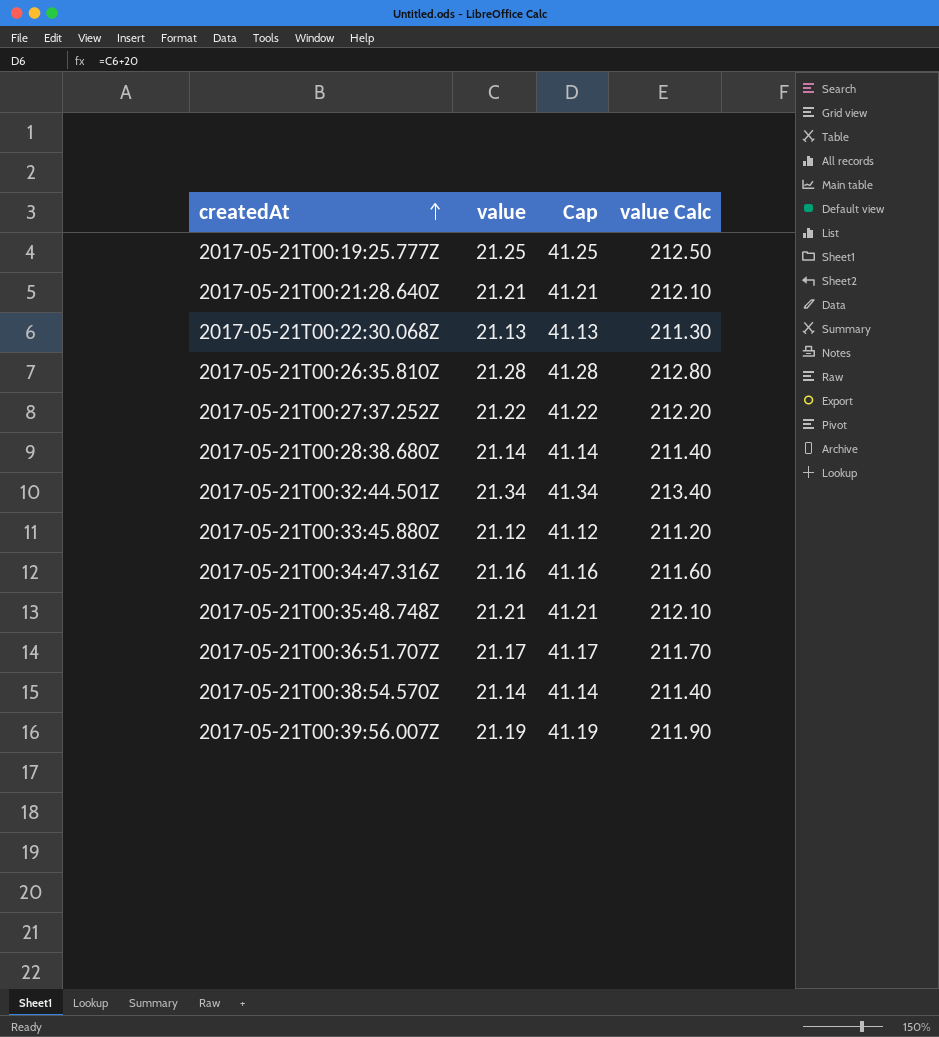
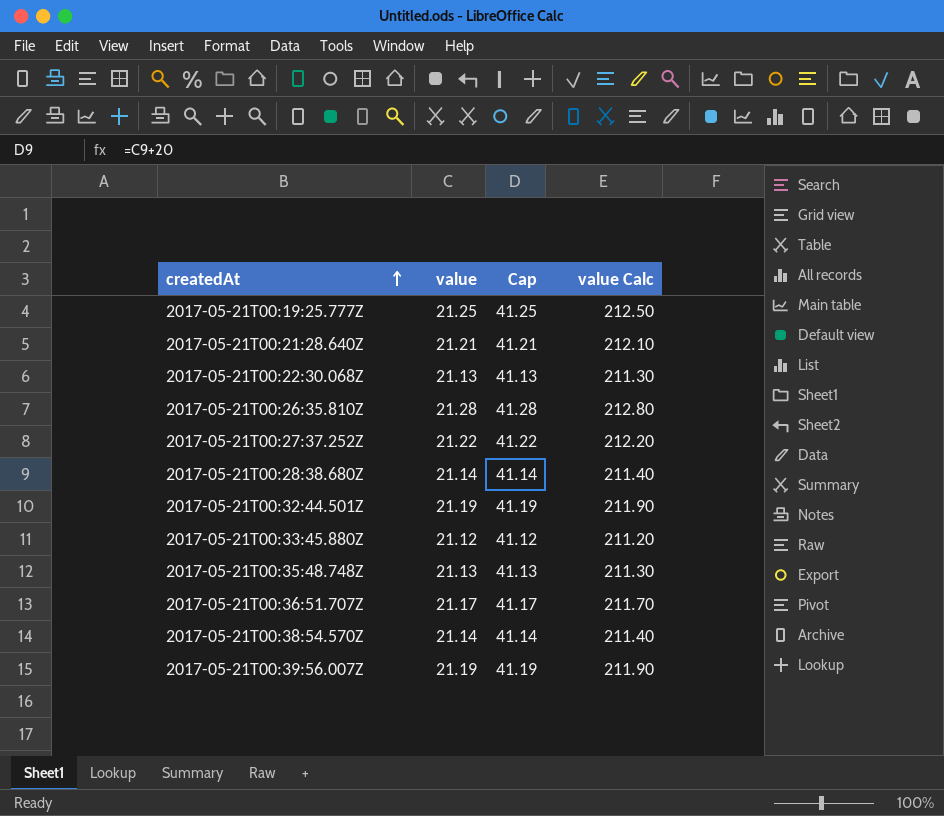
row 2017-05-21T00:34:47.316Z: 21.16 | 41.16 | 211.60 -> none
2017-05-21T00:32:44.501Z | value: 21.34 -> 21.19
2017-05-21T00:32:44.501Z | Cap: 41.34 -> 41.19
2017-05-21T00:32:44.501Z | value Calc: 213.40 -> 211.90
2017-05-21T00:35:48.748Z | value: 21.21 -> 21.13
2017-05-21T00:35:48.748Z | Cap: 41.21 -> 41.13
2017-05-21T00:35:48.748Z | value Calc: 212.10 -> 211.30

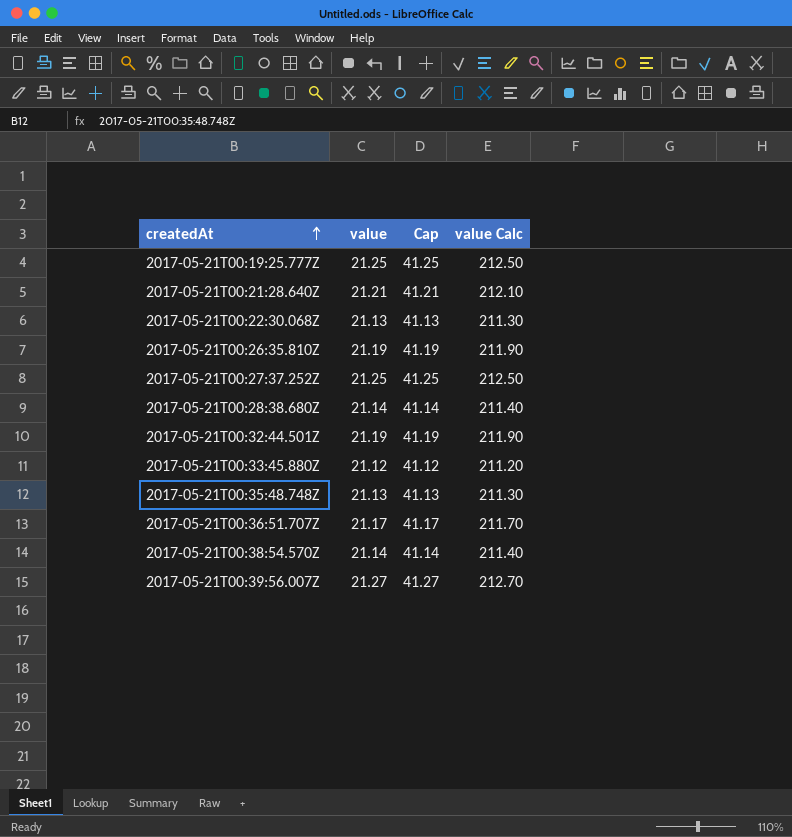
2017-05-21T00:26:35.810Z | value: 21.28 -> 21.19
2017-05-21T00:26:35.810Z | Cap: 41.28 -> 41.19
2017-05-21T00:26:35.810Z | value Calc: 212.80 -> 211.90
2017-05-21T00:27:37.252Z | value: 21.22 -> 21.25
2017-05-21T00:27:37.252Z | Cap: 41.22 -> 41.25
2017-05-21T00:27:37.252Z | value Calc: 212.20 -> 212.50
2017-05-21T00:39:56.007Z | value: 21.19 -> 21.27
2017-05-21T00:39:56.007Z | Cap: 41.19 -> 41.27
2017-05-21T00:39:56.007Z | value Calc: 211.90 -> 212.70

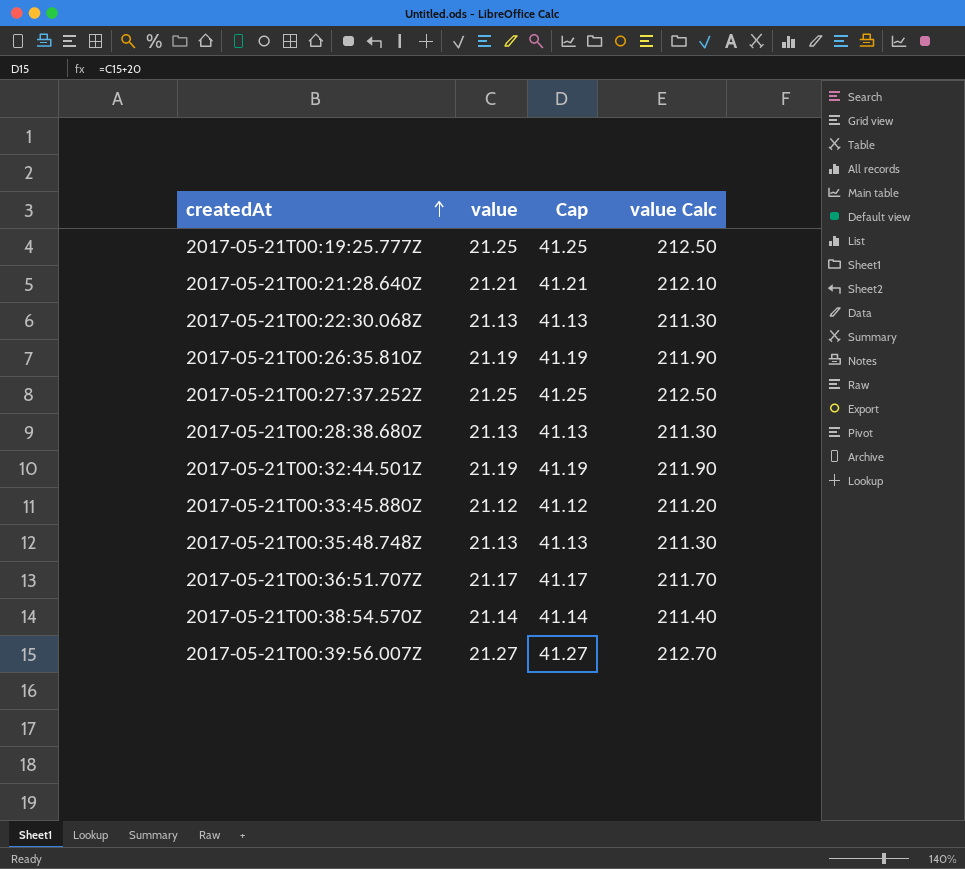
2017-05-21T00:28:38.680Z | value: 21.14 -> 21.13
2017-05-21T00:28:38.680Z | Cap: 41.14 -> 41.13
2017-05-21T00:28:38.680Z | value Calc: 211.40 -> 211.30

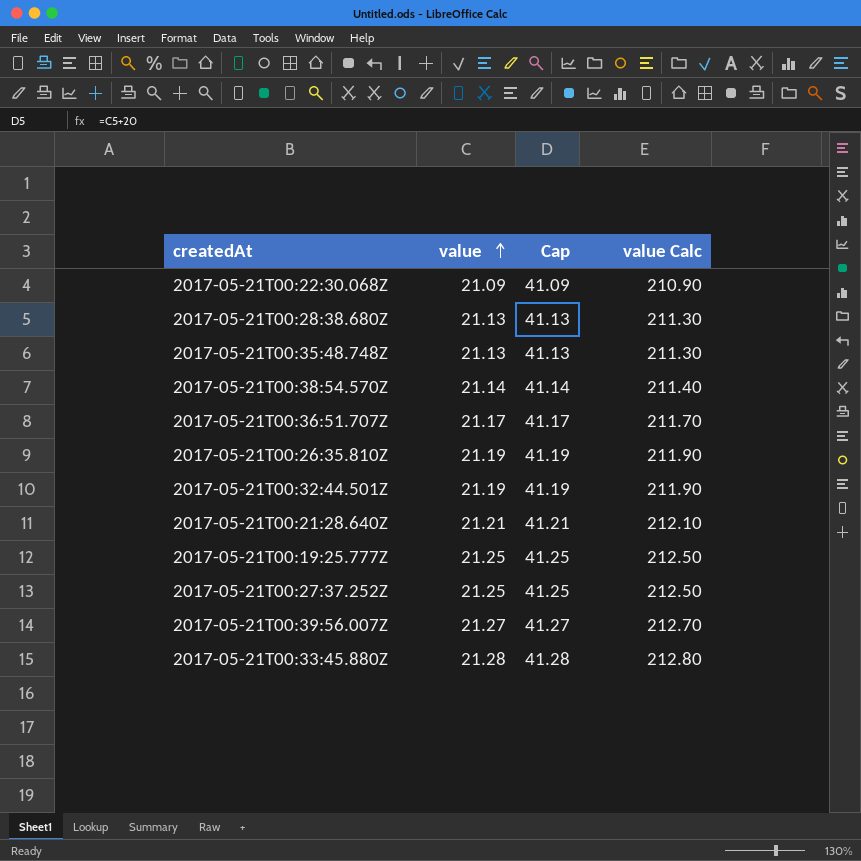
row order: createdAt ascending -> value ascending
2017-05-21T00:22:30.068Z | value: 21.13 -> 21.09
2017-05-21T00:22:30.068Z | Cap: 41.13 -> 41.09
2017-05-21T00:22:30.068Z | value Calc: 211.30 -> 210.90
2017-05-21T00:33:45.880Z | value: 21.12 -> 21.28
2017-05-21T00:33:45.880Z | Cap: 41.12 -> 41.28
2017-05-21T00:33:45.880Z | value Calc: 211.20 -> 212.80

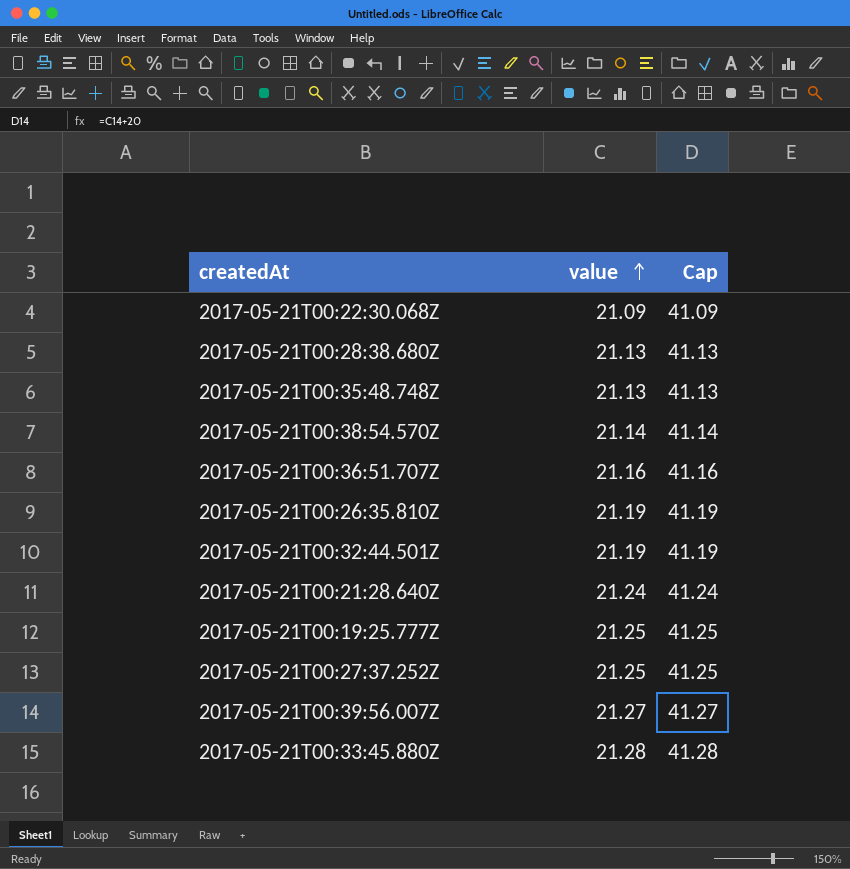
column value Calc | formula: [value] * 10 -> none
2017-05-21T00:36:51.707Z | value: 21.17 -> 21.16
2017-05-21T00:36:51.707Z | Cap: 41.17 -> 41.16
2017-05-21T00:21:28.640Z | value: 21.21 -> 21.24
2017-05-21T00:21:28.640Z | Cap: 41.21 -> 41.24

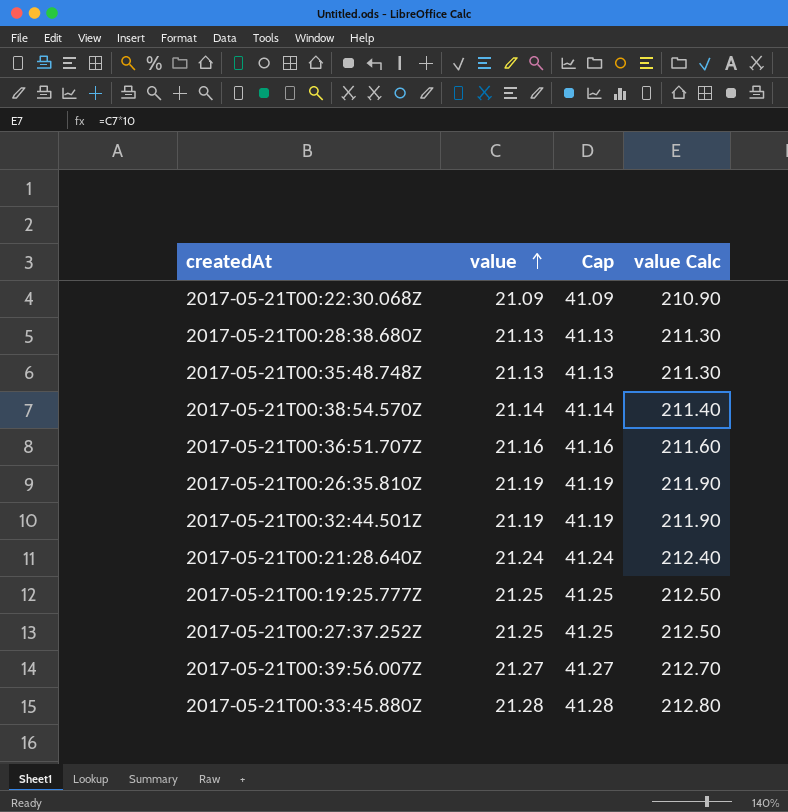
column value Calc | formula: none -> [value] * 10

